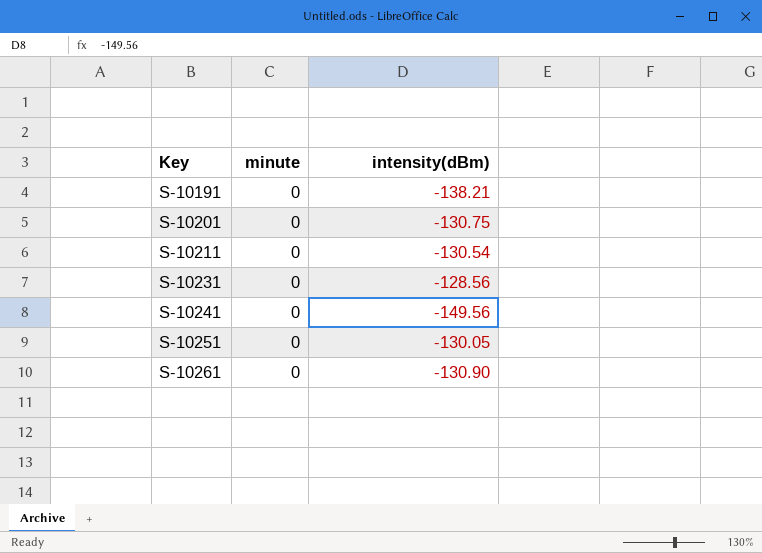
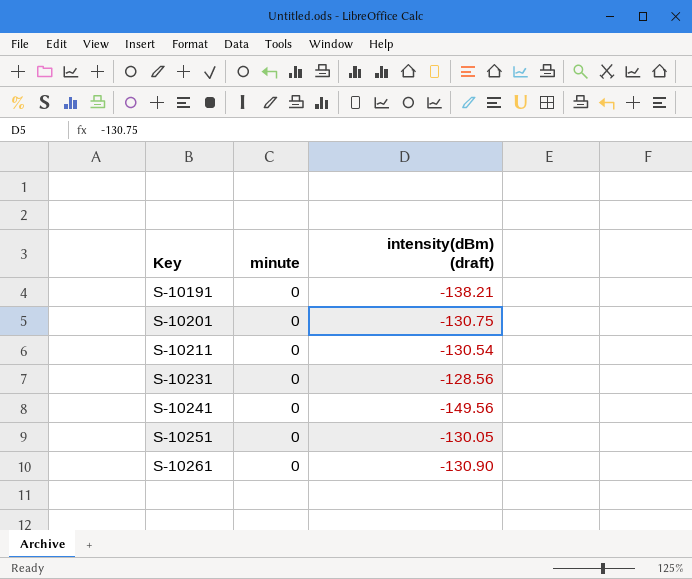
column name: intensity(dBm) -> intensity(dBm) (draft)

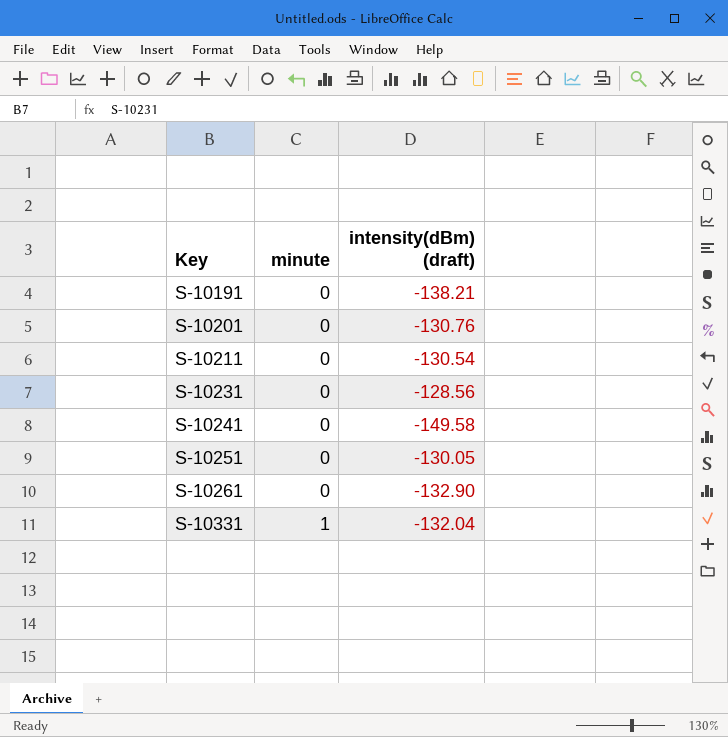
S-10201 | intensity(dBm) (draft): -130.75 -> -130.76
S-10241 | intensity(dBm) (draft): -149.56 -> -149.58
S-10261 | intensity(dBm) (draft): -130.90 -> -132.90
row S-10331: none -> 1 | -132.04

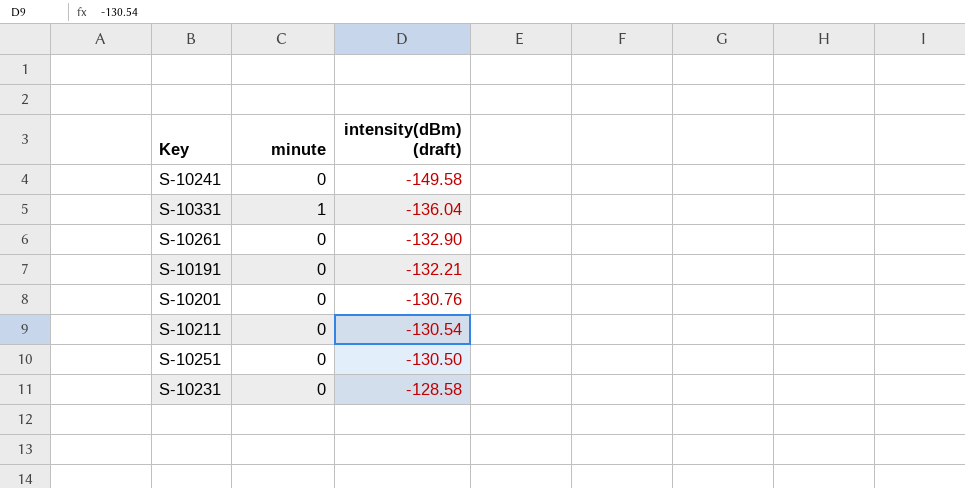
row order: Key ascending -> intensity(dBm) (draft) ascending
S-10331 | intensity(dBm) (draft): -132.04 -> -136.04
S-10191 | intensity(dBm) (draft): -138.21 -> -132.21
S-10251 | intensity(dBm) (draft): -130.05 -> -130.50
S-10231 | intensity(dBm) (draft): -128.56 -> -128.58

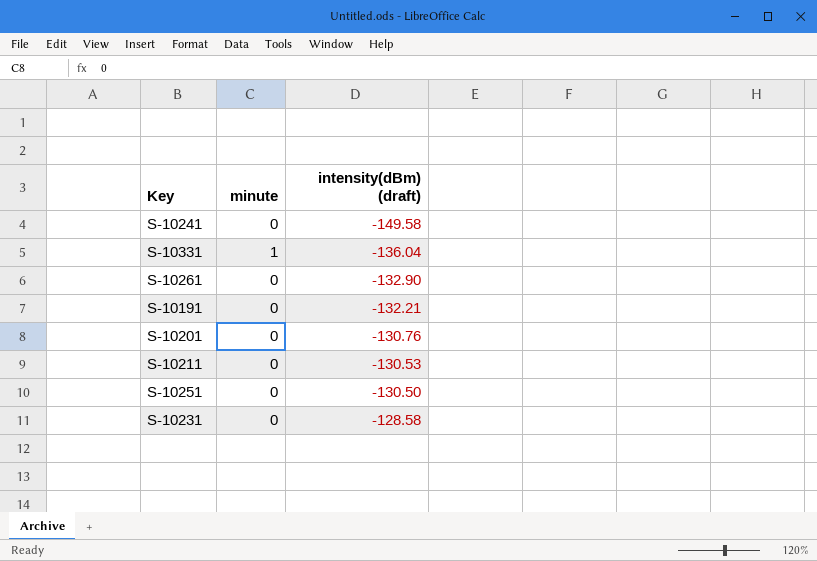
S-10211 | intensity(dBm) (draft): -130.54 -> -130.53

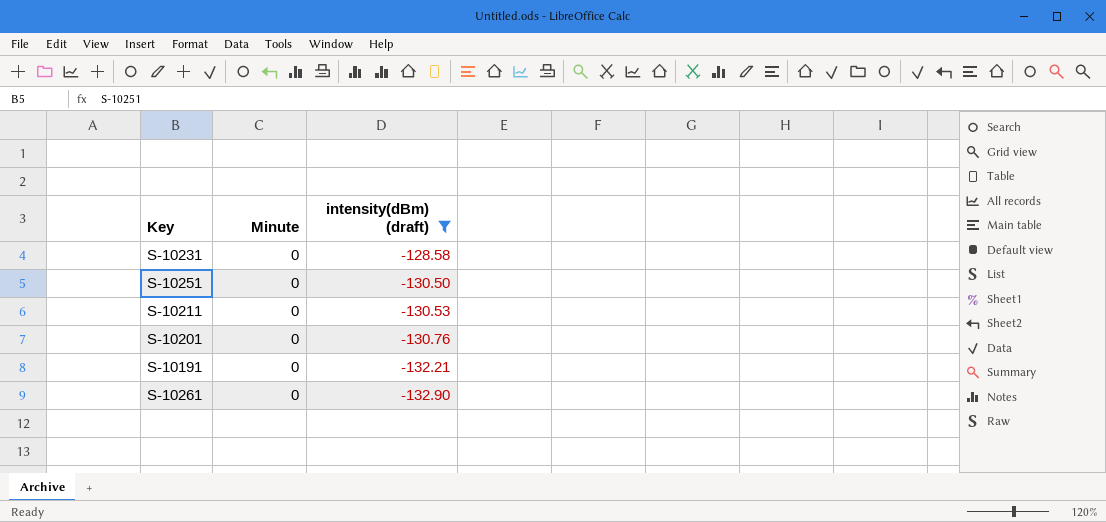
filter: none -> intensity(dBm) (draft) >= -132.90
row order: intensity(dBm) (draft) ascending -> intensity(dBm) (draft) descending
column name: minute -> Minute

